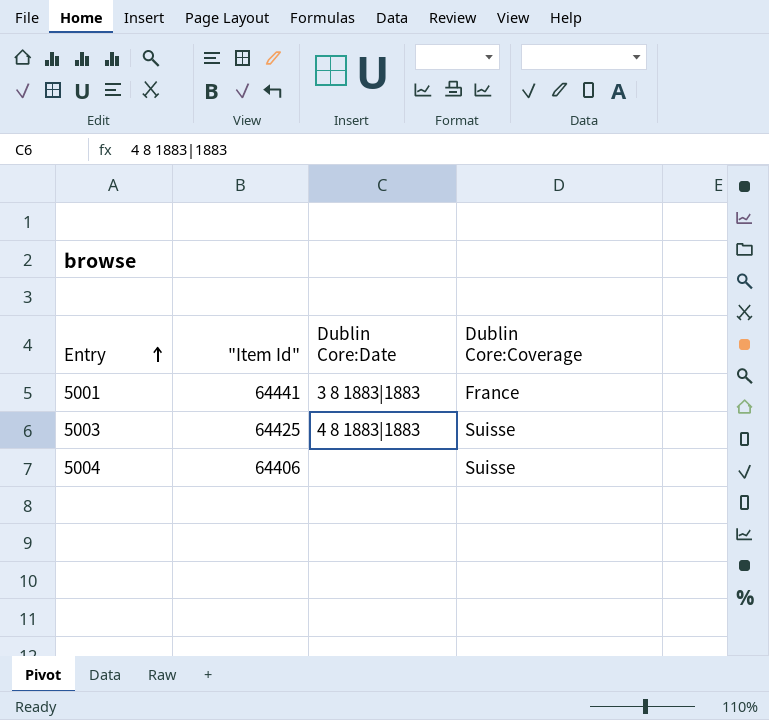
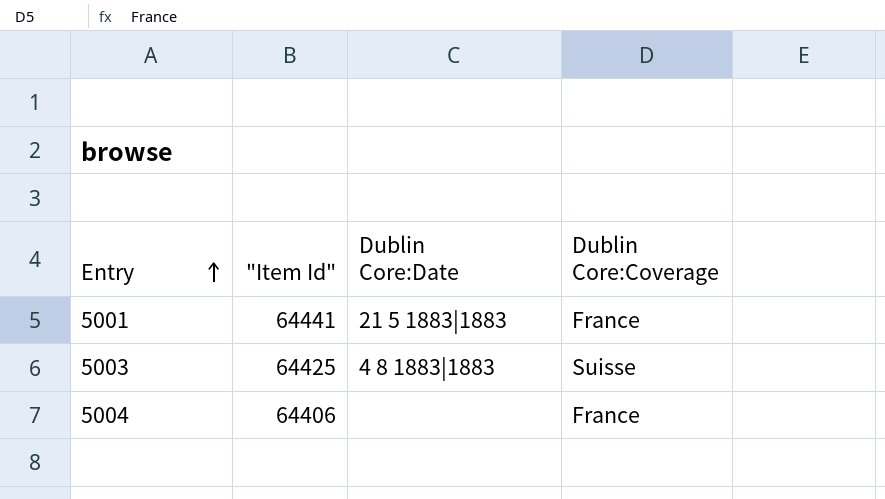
5001 | Dublin Core:Date: 3 8 1883|1883 -> 21 5 1883|1883
5004 | Dublin Core:Coverage: Suisse -> France

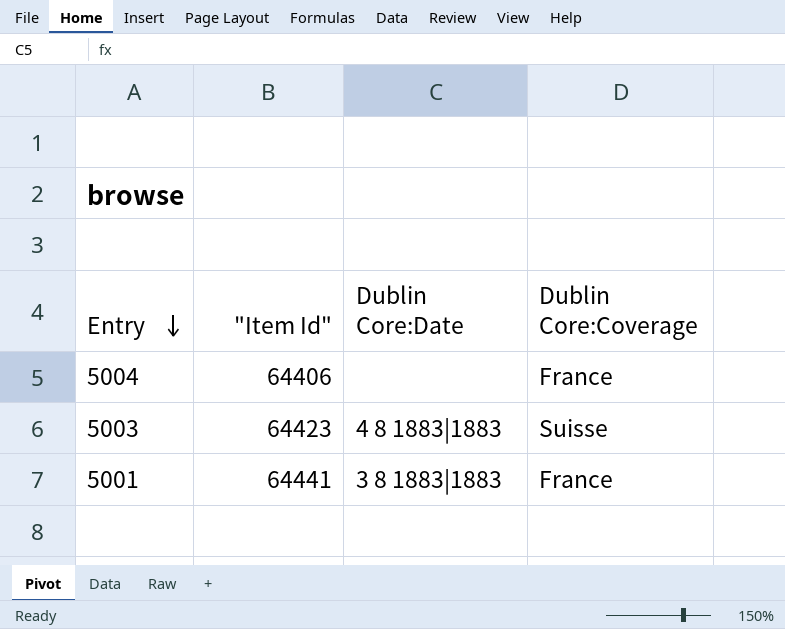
row order: Entry ascending -> Entry descending
5003 | "Item Id": 64425 -> 64423
5001 | Dublin Core:Date: 21 5 1883|1883 -> 3 8 1883|1883

